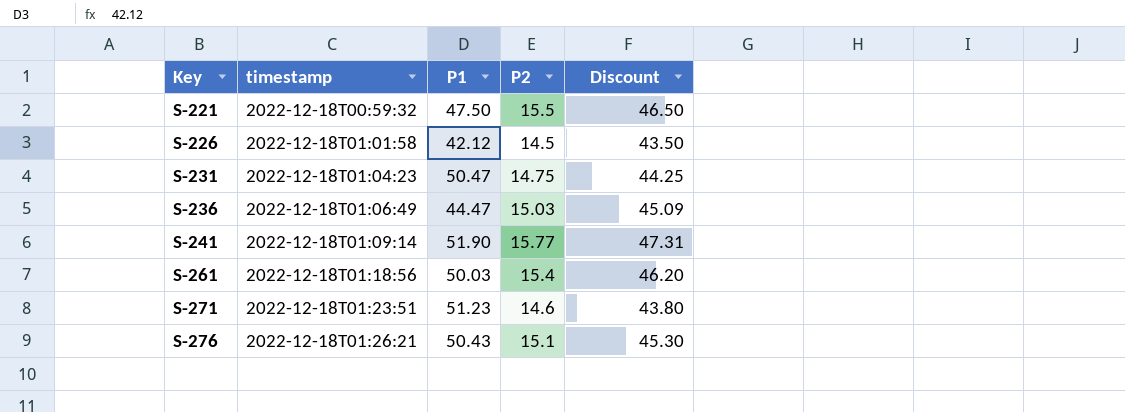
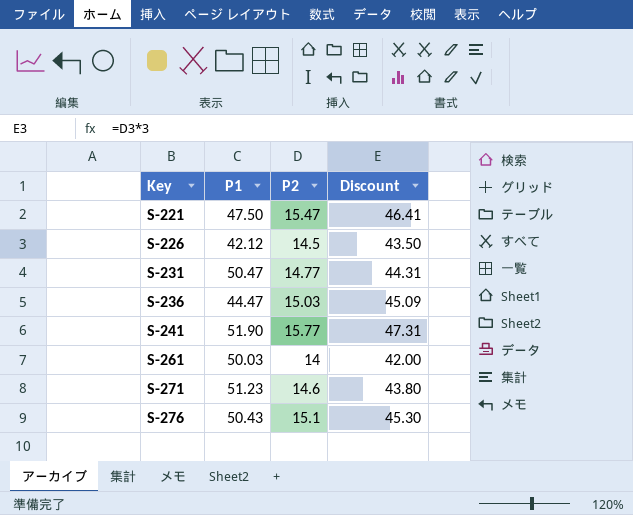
column timestamp | position: 2 -> none
S-221 | P2: 15.5 -> 15.47
S-221 | Discount: 46.50 -> 46.41
S-231 | P2: 14.75 -> 14.77
S-231 | Discount: 44.25 -> 44.31
S-261 | P2: 15.4 -> 14
S-261 | Discount: 46.20 -> 42.00

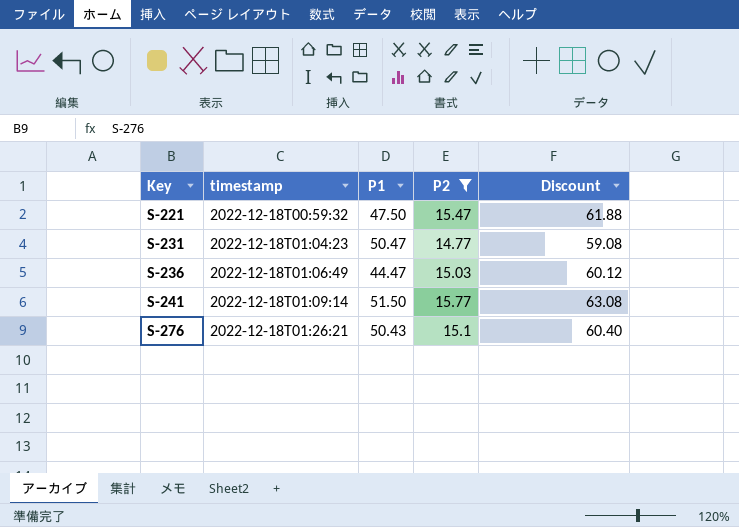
filter: none -> P2 >= 14.77
column timestamp | position: none -> 2
column Discount | formula: [P2] * 3 -> [P2] * 4
S-241 | P1: 51.90 -> 51.50

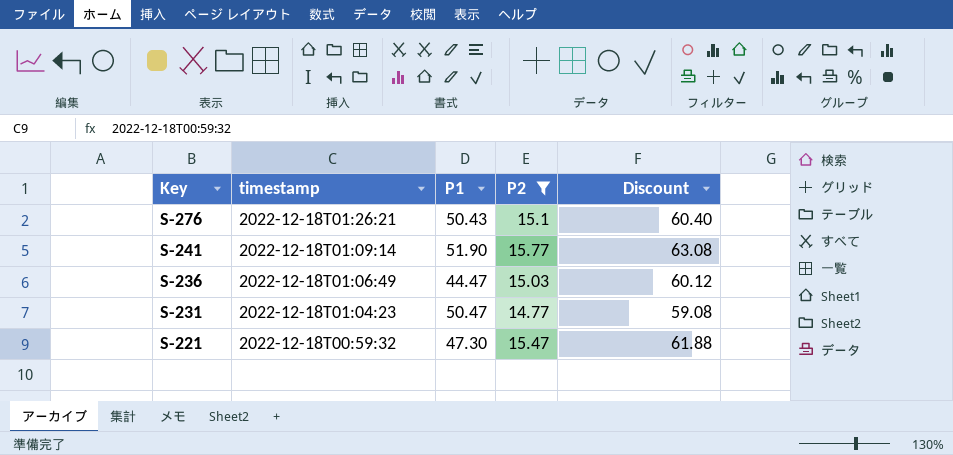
row order: Key ascending -> Key descending
S-241 | P1: 51.50 -> 51.90
S-221 | P1: 47.50 -> 47.30

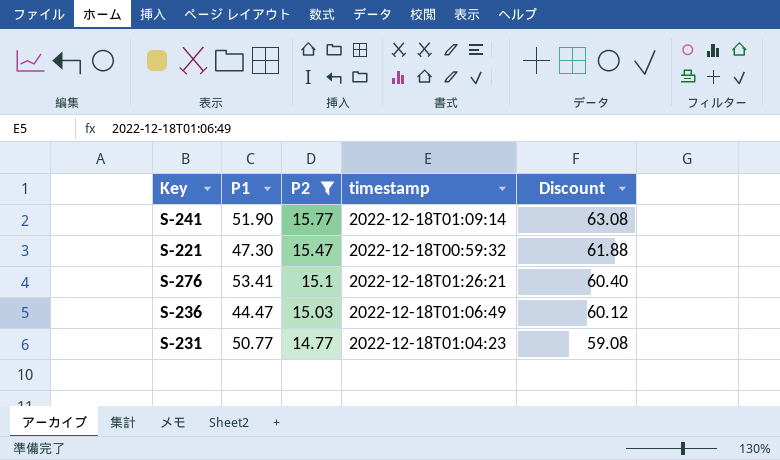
row order: Key descending -> P2 descending
column timestamp | position: 2 -> 4
S-276 | P1: 50.43 -> 53.41
S-231 | P1: 50.47 -> 50.77

